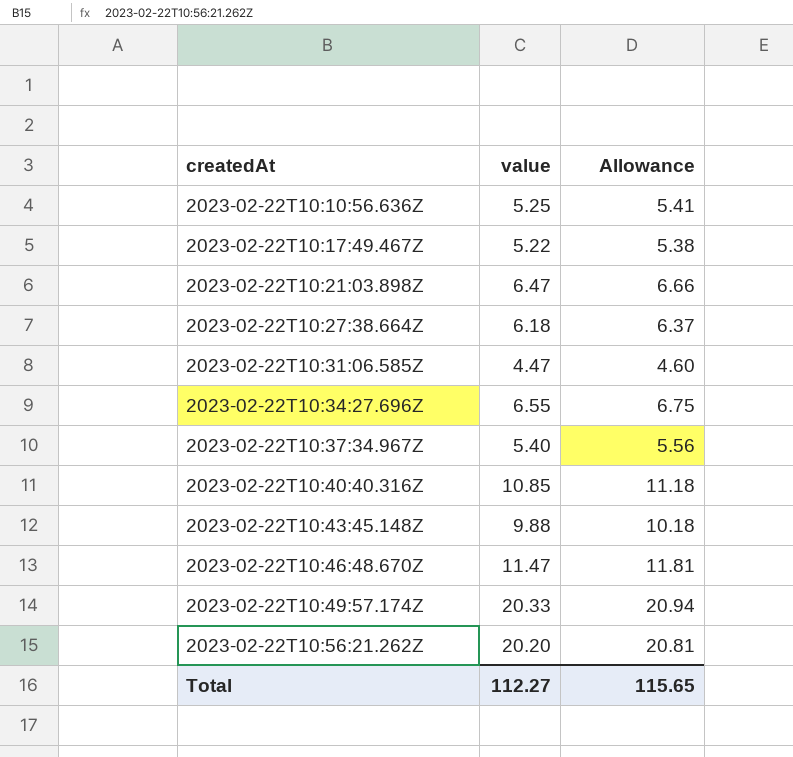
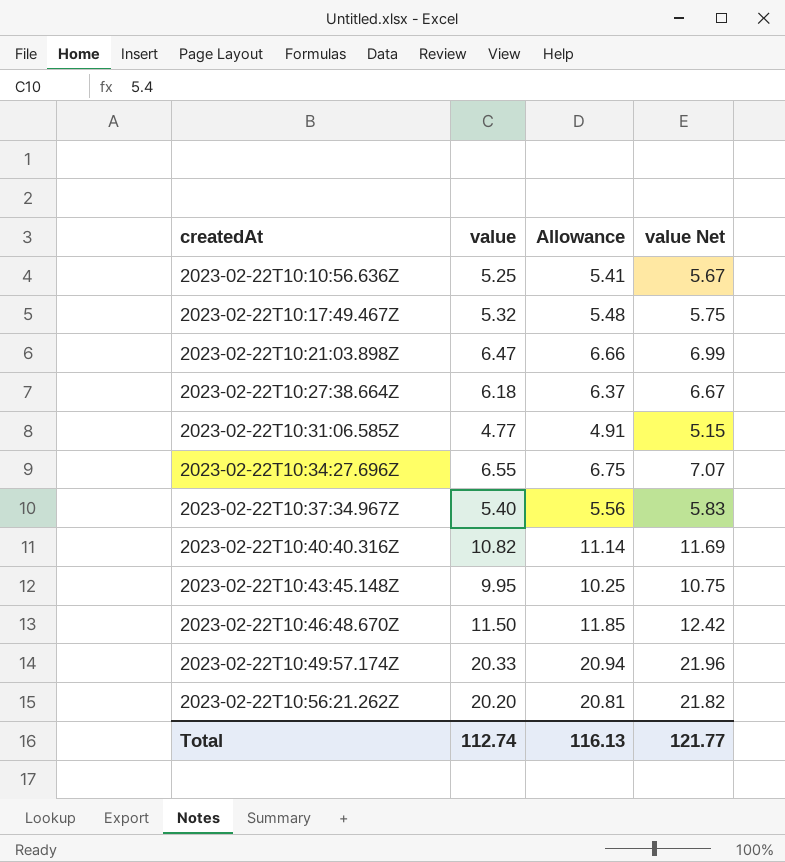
column value Net | formula: none -> [value] * 1.08
2023-02-22T10:17:49.467Z | value: 5.22 -> 5.32
2023-02-22T10:17:49.467Z | Allowance: 5.38 -> 5.48
2023-02-22T10:31:06.585Z | value: 4.47 -> 4.77
2023-02-22T10:31:06.585Z | Allowance: 4.60 -> 4.91
2023-02-22T10:40:40.316Z | value: 10.85 -> 10.82
2023-02-22T10:40:40.316Z | Allowance: 11.18 -> 11.14
2023-02-22T10:43:45.148Z | value: 9.88 -> 9.95
2023-02-22T10:43:45.148Z | Allowance: 10.18 -> 10.25
2023-02-22T10:46:48.670Z | value: 11.47 -> 11.50
2023-02-22T10:46:48.670Z | Allowance: 11.81 -> 11.85
Total | value: 112.27 -> 112.74
Total | Allowance: 115.65 -> 116.13

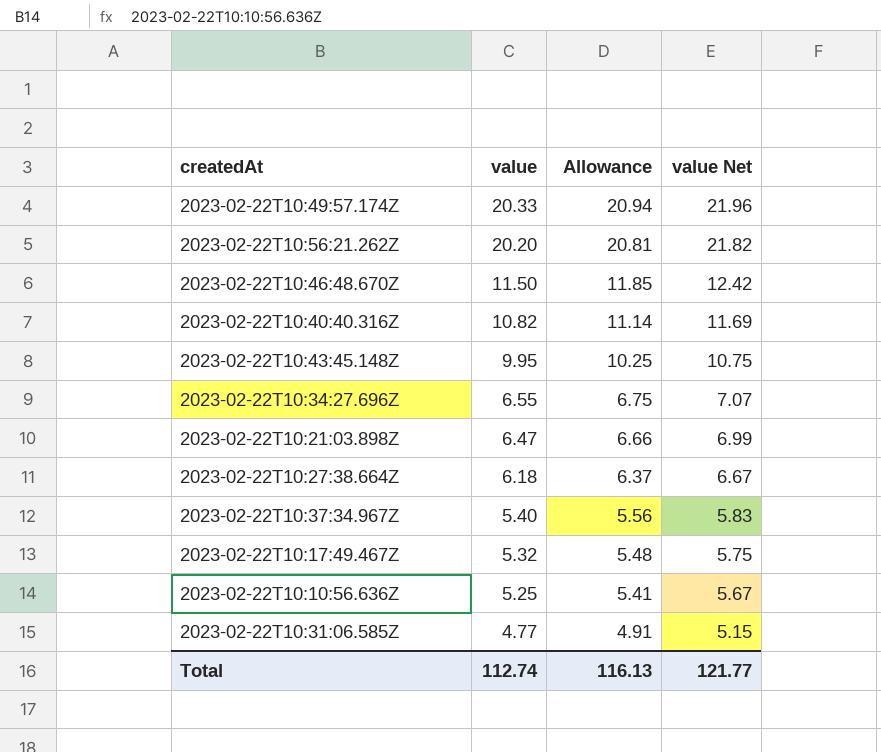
row order: createdAt ascending -> value descending

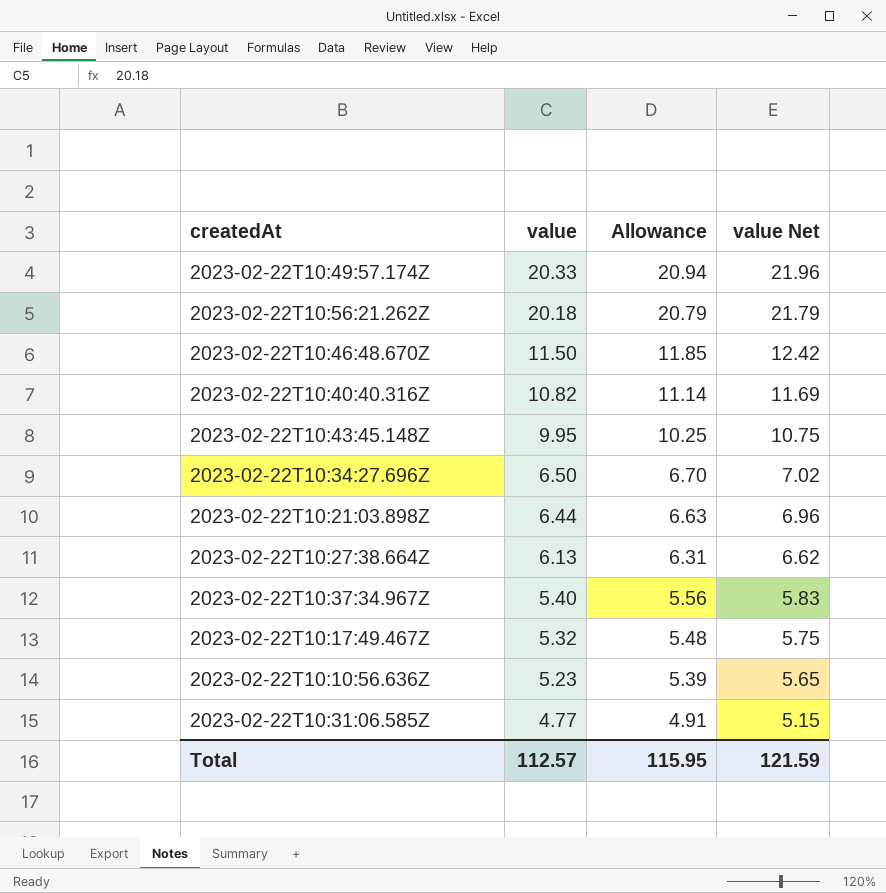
2023-02-22T10:56:21.262Z | value: 20.20 -> 20.18
2023-02-22T10:56:21.262Z | Allowance: 20.81 -> 20.79
2023-02-22T10:56:21.262Z | value Net: 21.82 -> 21.79
2023-02-22T10:34:27.696Z | value: 6.55 -> 6.50
2023-02-22T10:34:27.696Z | Allowance: 6.75 -> 6.70
2023-02-22T10:34:27.696Z | value Net: 7.07 -> 7.02
2023-02-22T10:21:03.898Z | value: 6.47 -> 6.44
2023-02-22T10:21:03.898Z | Allowance: 6.66 -> 6.63
2023-02-22T10:21:03.898Z | value Net: 6.99 -> 6.96
2023-02-22T10:27:38.664Z | value: 6.18 -> 6.13
2023-02-22T10:27:38.664Z | Allowance: 6.37 -> 6.31
2023-02-22T10:27:38.664Z | value Net: 6.67 -> 6.62
2023-02-22T10:10:56.636Z | value: 5.25 -> 5.23
2023-02-22T10:10:56.636Z | Allowance: 5.41 -> 5.39
2023-02-22T10:10:56.636Z | value Net: 5.67 -> 5.65
Total | value: 112.74 -> 112.57
Total | Allowance: 116.13 -> 115.95
Total | value Net: 121.77 -> 121.59

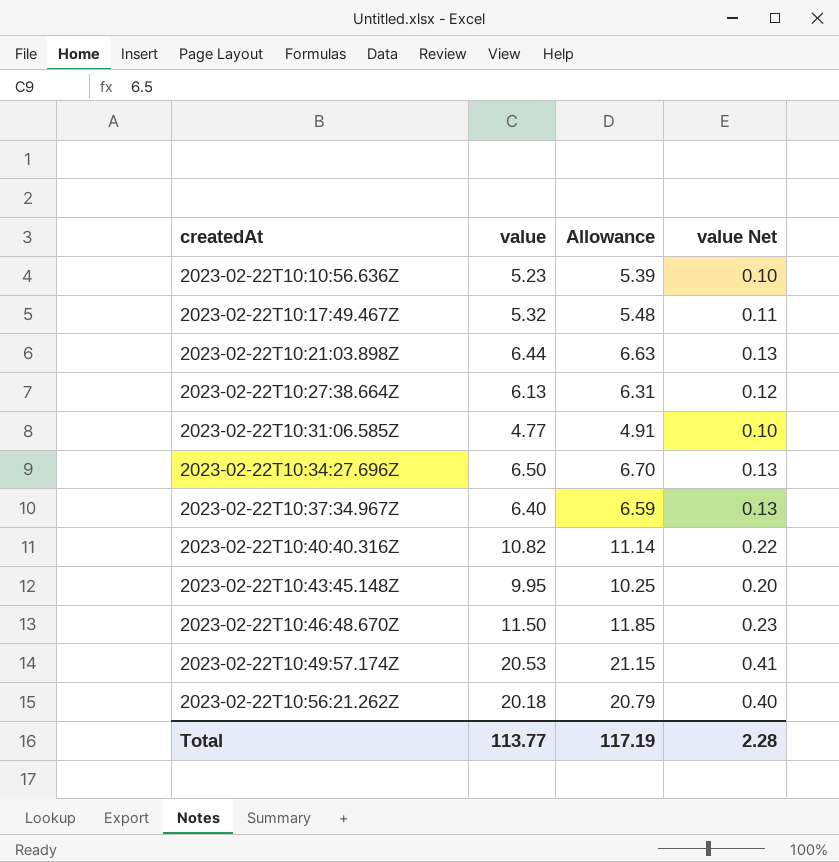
row order: value descending -> createdAt ascending
column value Net | formula: [value] * 1.08 -> [value] * 0.02
2023-02-22T10:37:34.967Z | value: 5.40 -> 6.40
2023-02-22T10:37:34.967Z | Allowance: 5.56 -> 6.59
2023-02-22T10:49:57.174Z | value: 20.33 -> 20.53
2023-02-22T10:49:57.174Z | Allowance: 20.94 -> 21.15
Total | value: 112.57 -> 113.77
Total | Allowance: 115.95 -> 117.19
Total | value Net: 121.59 -> 2.28

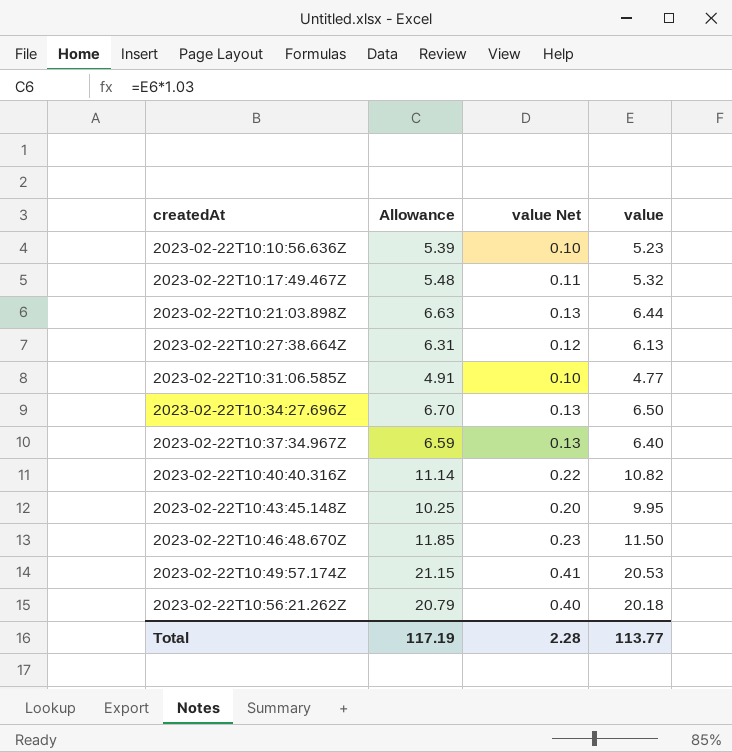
column value | position: 2 -> 4

